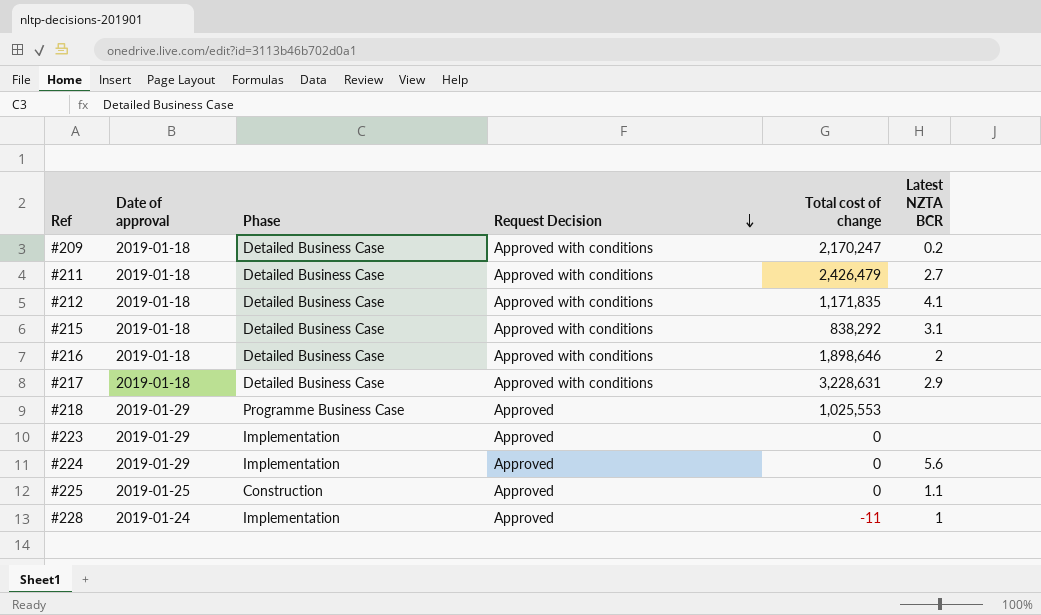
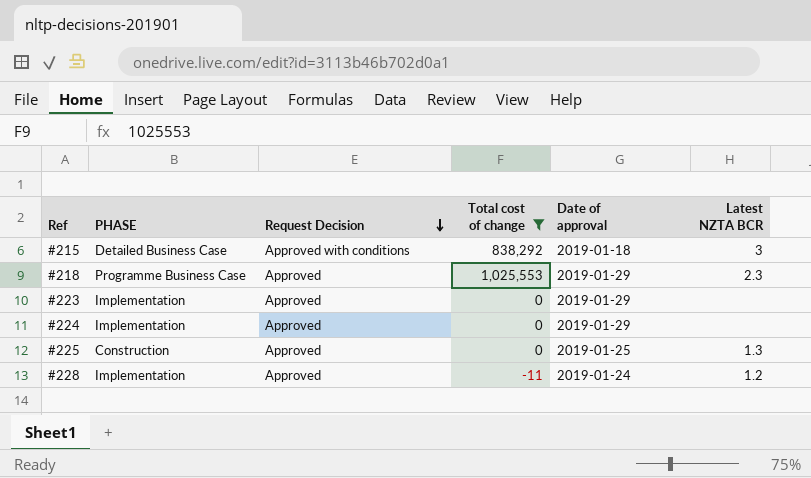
filter: none -> Total cost of change <= 1,025,553
column name: Phase -> PHASE
column Date of approval | position: 2 -> 5
#215 | Latest NZTA BCR: 3.1 -> 3
#218 | Latest NZTA BCR: none -> 2.3
#224 | Latest NZTA BCR: 5.6 -> none
#225 | Latest NZTA BCR: 1.1 -> 1.3
#228 | Latest NZTA BCR: 1 -> 1.2

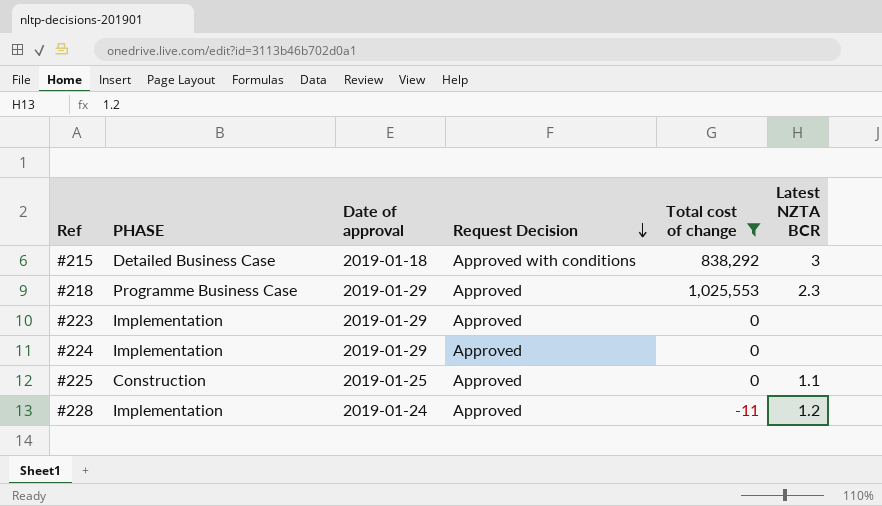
column Date of approval | position: 5 -> 3
#225 | Latest NZTA BCR: 1.3 -> 1.1

